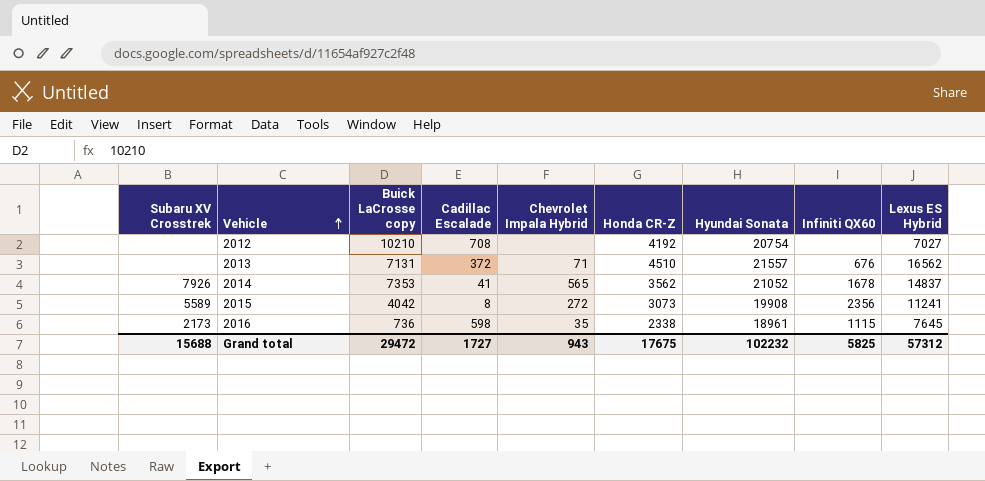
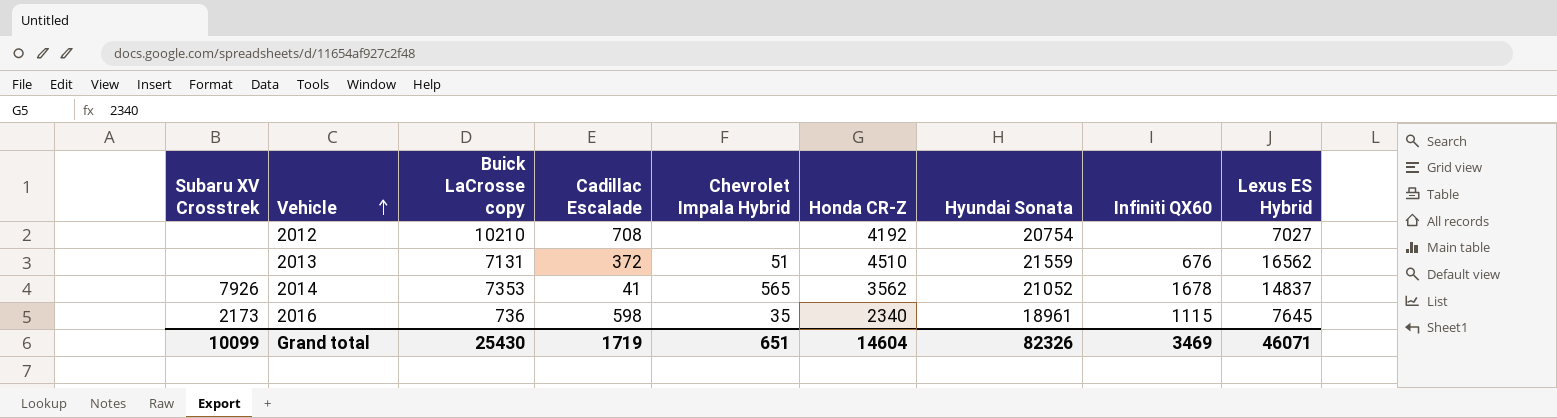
row 2015: 5589 | 4042 | 8 | 272 | 3073 | 19908 | 2356 | 11241 -> none
2013 | Chevrolet Impala Hybrid: 71 -> 51
2013 | Hyundai Sonata: 21557 -> 21559
2016 | Honda CR-Z: 2338 -> 2340
Grand total | Subaru XV Crosstrek: 15688 -> 10099
Grand total | Buick LaCrosse copy: 29472 -> 25430
Grand total | Cadillac Escalade: 1727 -> 1719
Grand total | Chevrolet Impala Hybrid: 943 -> 651
Grand total | Honda CR-Z: 17675 -> 14604
Grand total | Hyundai Sonata: 102232 -> 82326
Grand total | Infiniti QX60: 5825 -> 3469
Grand total | Lexus ES Hybrid: 57312 -> 46071

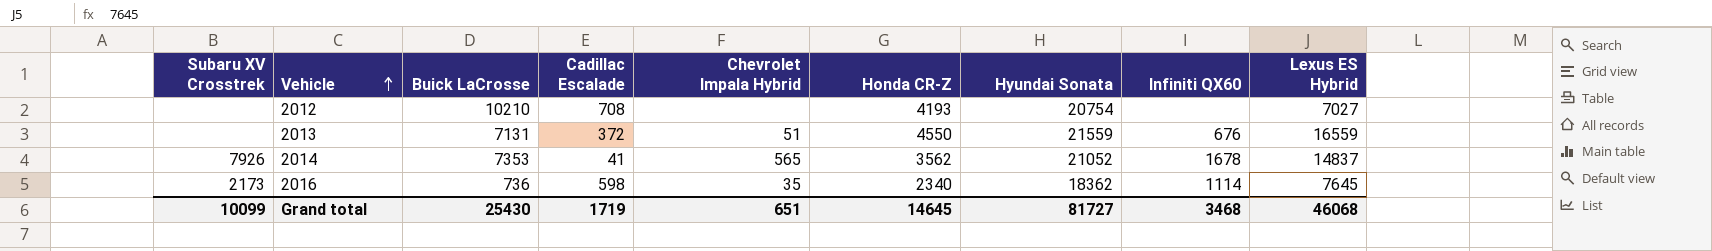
column name: Buick LaCrosse copy -> Buick LaCrosse
2012 | Honda CR-Z: 4192 -> 4193
2013 | Honda CR-Z: 4510 -> 4550
2013 | Lexus ES Hybrid: 16562 -> 16559
2016 | Hyundai Sonata: 18961 -> 18362
2016 | Infiniti QX60: 1115 -> 1114
Grand total | Honda CR-Z: 14604 -> 14645
Grand total | Hyundai Sonata: 82326 -> 81727
Grand total | Infiniti QX60: 3469 -> 3468
Grand total | Lexus ES Hybrid: 46071 -> 46068

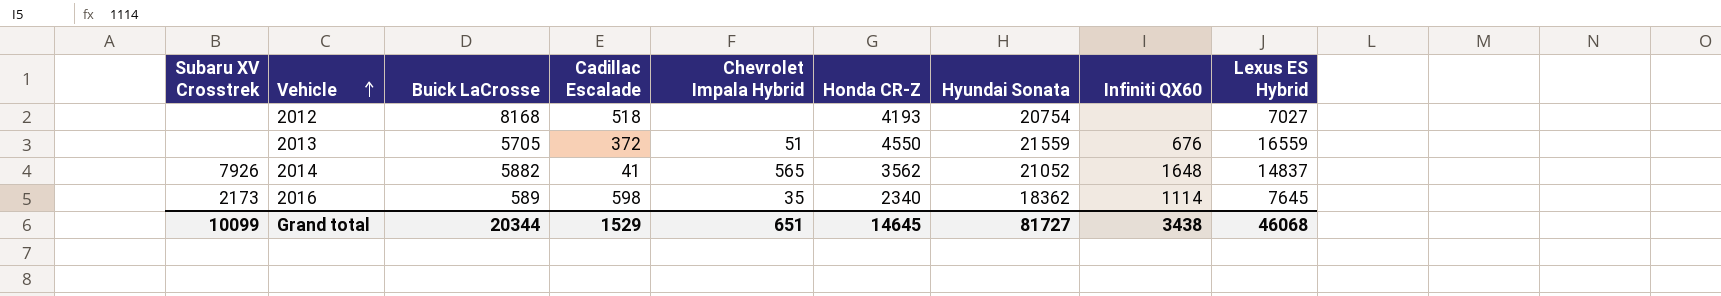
2012 | Buick LaCrosse: 10210 -> 8168
2012 | Cadillac Escalade: 708 -> 518
2013 | Buick LaCrosse: 7131 -> 5705
2014 | Buick LaCrosse: 7353 -> 5882
2014 | Infiniti QX60: 1678 -> 1648
2016 | Buick LaCrosse: 736 -> 589
Grand total | Buick LaCrosse: 25430 -> 20344
Grand total | Cadillac Escalade: 1719 -> 1529
Grand total | Infiniti QX60: 3468 -> 3438

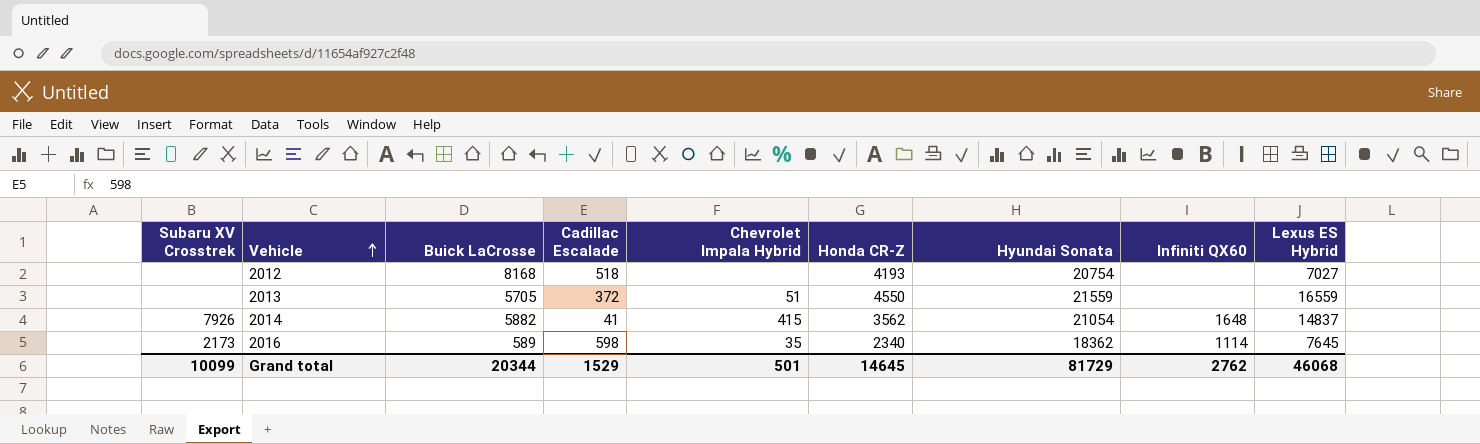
2013 | Infiniti QX60: 676 -> none
2014 | Chevrolet Impala Hybrid: 565 -> 415
2014 | Hyundai Sonata: 21052 -> 21054
Grand total | Chevrolet Impala Hybrid: 651 -> 501
Grand total | Hyundai Sonata: 81727 -> 81729
Grand total | Infiniti QX60: 3438 -> 2762

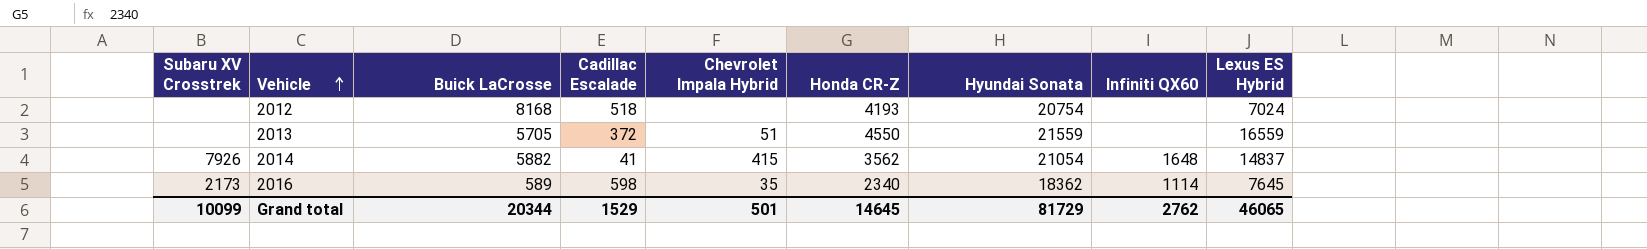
2012 | Lexus ES Hybrid: 7027 -> 7024
Grand total | Lexus ES Hybrid: 46068 -> 46065

